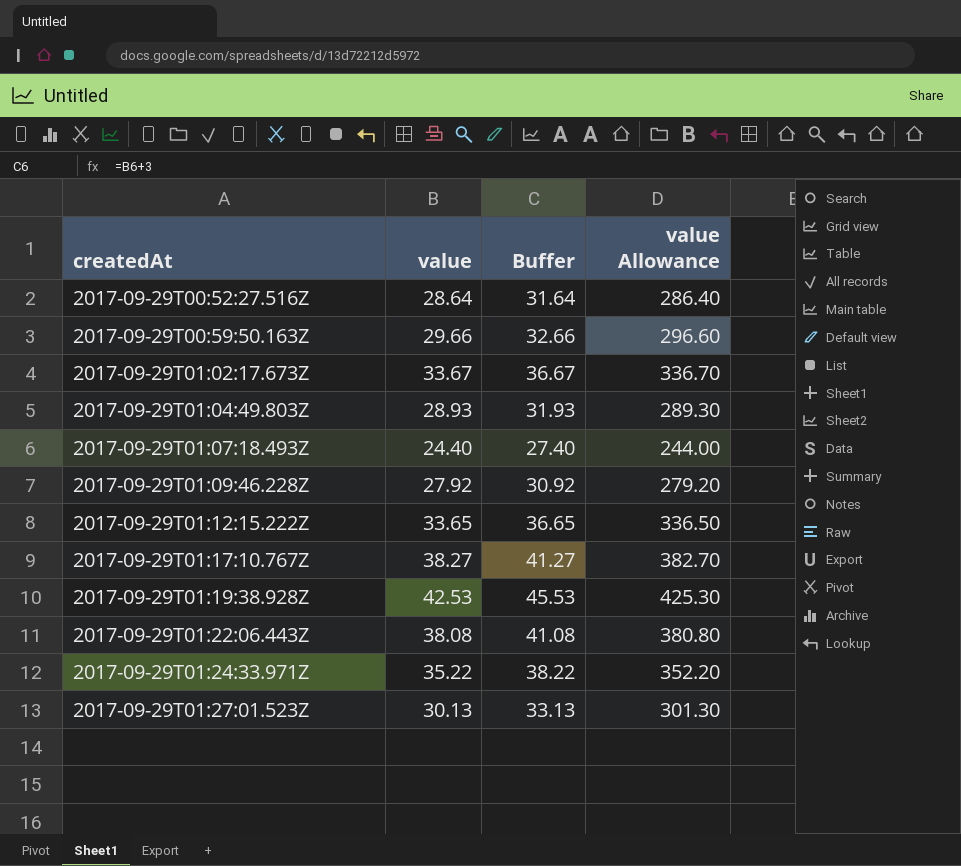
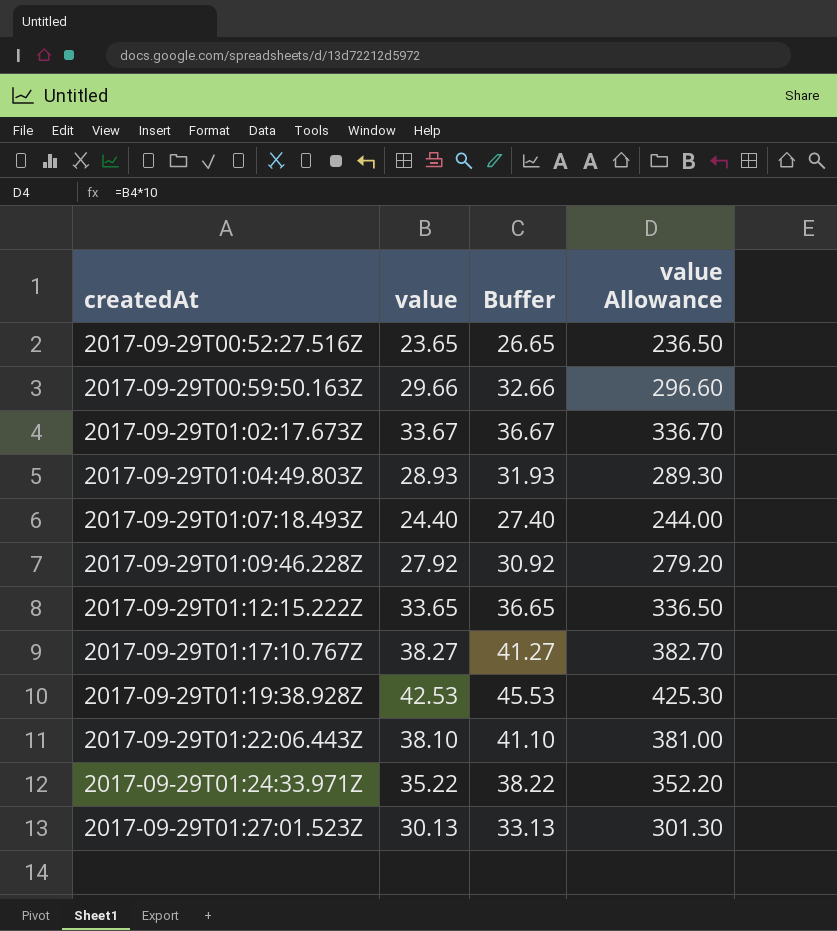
2017-09-29T00:52:27.516Z | value: 28.64 -> 23.65
2017-09-29T00:52:27.516Z | Buffer: 31.64 -> 26.65
2017-09-29T00:52:27.516Z | value Allowance: 286.40 -> 236.50
2017-09-29T01:22:06.443Z | value: 38.08 -> 38.10
2017-09-29T01:22:06.443Z | Buffer: 41.08 -> 41.10
2017-09-29T01:22:06.443Z | value Allowance: 380.80 -> 381.00

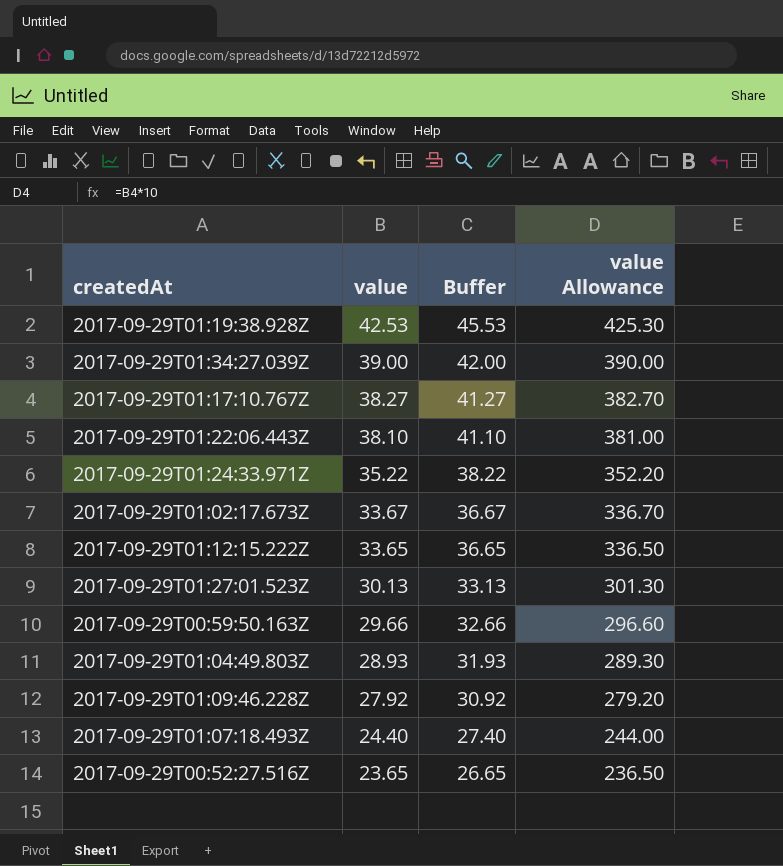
row order: createdAt ascending -> value descending
row 2017-09-29T01:34:27.039Z: none -> 39.00 | 42.00 | 390.00

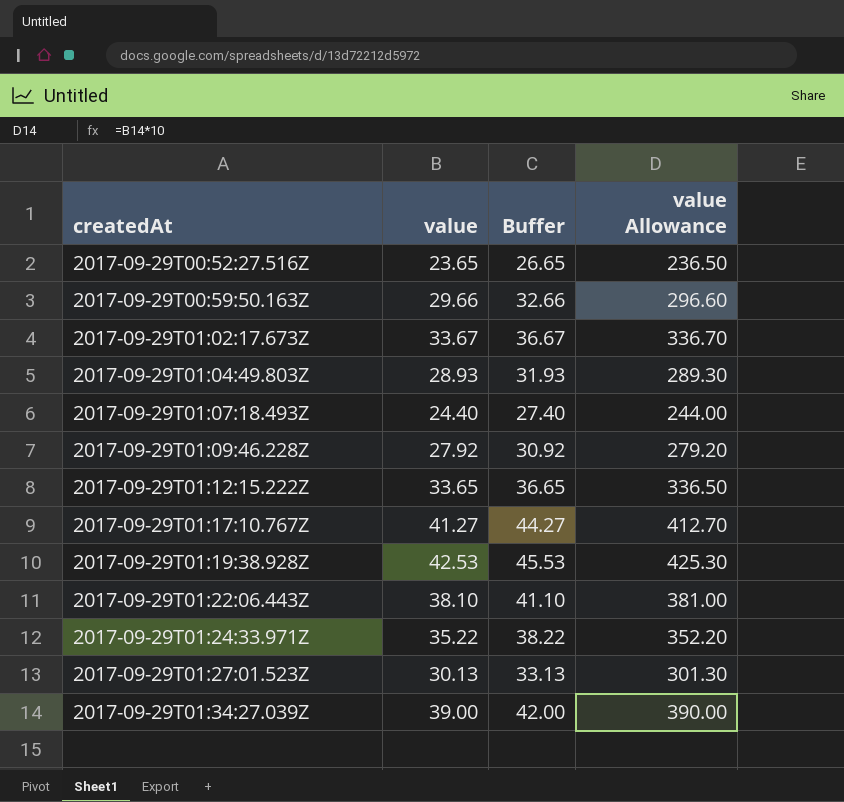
row order: value descending -> createdAt ascending
2017-09-29T01:17:10.767Z | value: 38.27 -> 41.27
2017-09-29T01:17:10.767Z | Buffer: 41.27 -> 44.27
2017-09-29T01:17:10.767Z | value Allowance: 382.70 -> 412.70

